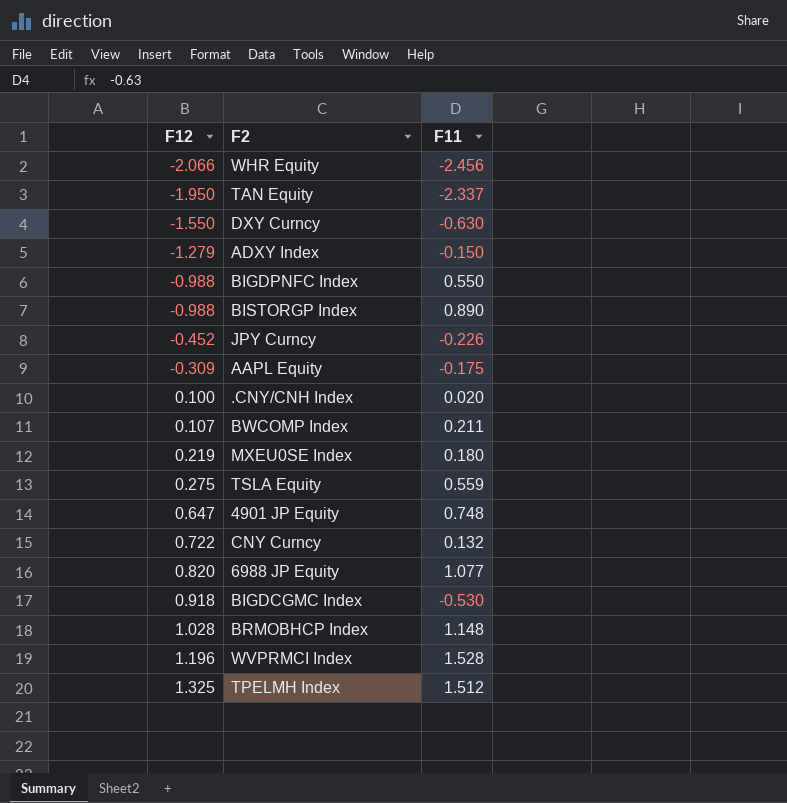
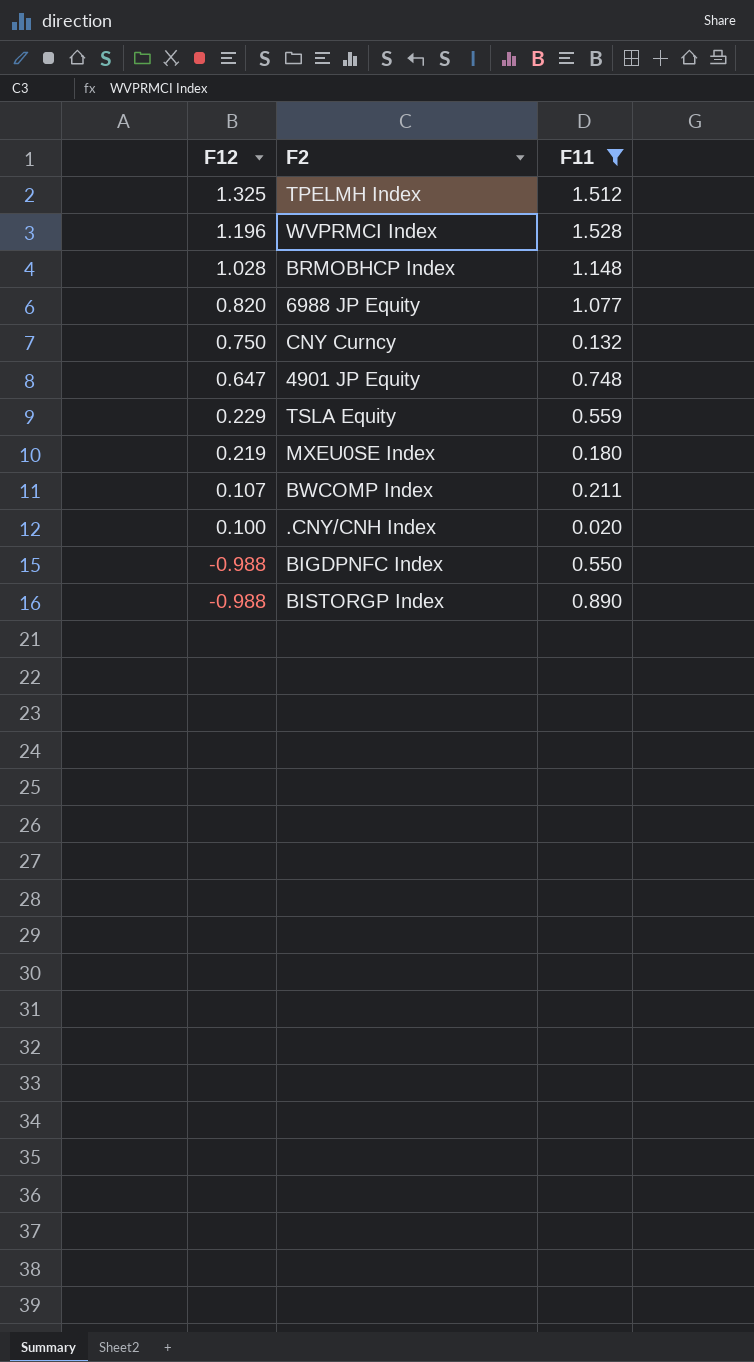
filter: none -> F11 >= 0.020
row order: F12 ascending -> F12 descending
CNY Curncy | F12: 0.722 -> 0.750
TSLA Equity | F12: 0.275 -> 0.229

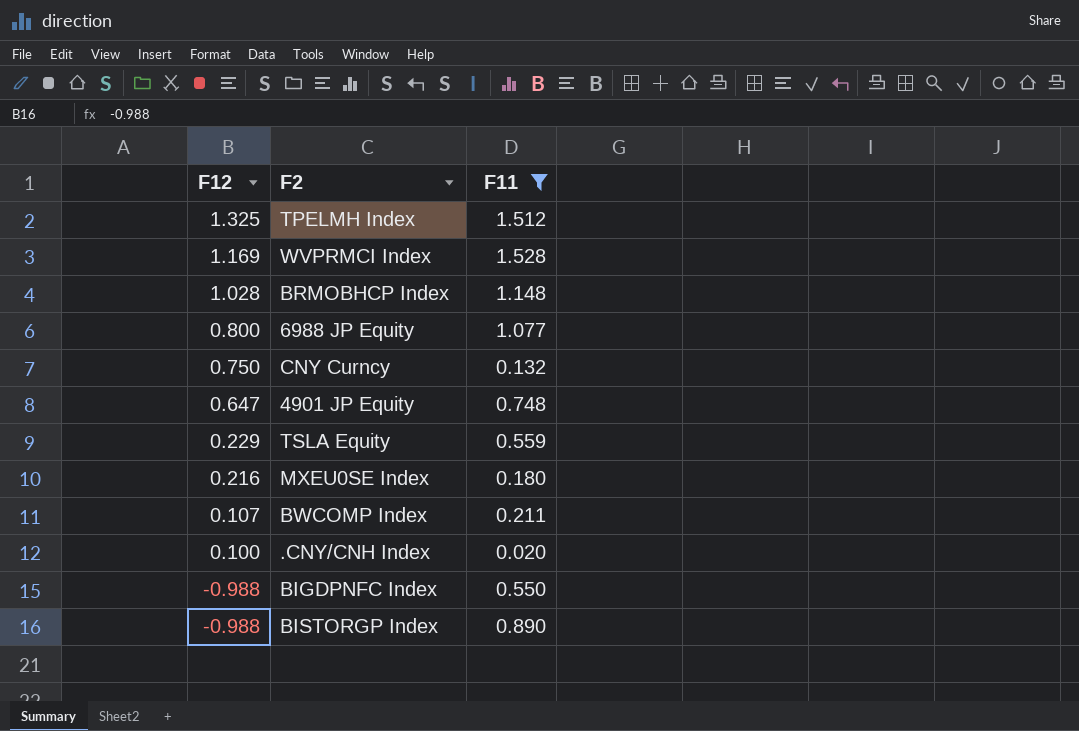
WVPRMCI Index | F12: 1.196 -> 1.169
6988 JP Equity | F12: 0.820 -> 0.800
MXEU0SE Index | F12: 0.219 -> 0.216

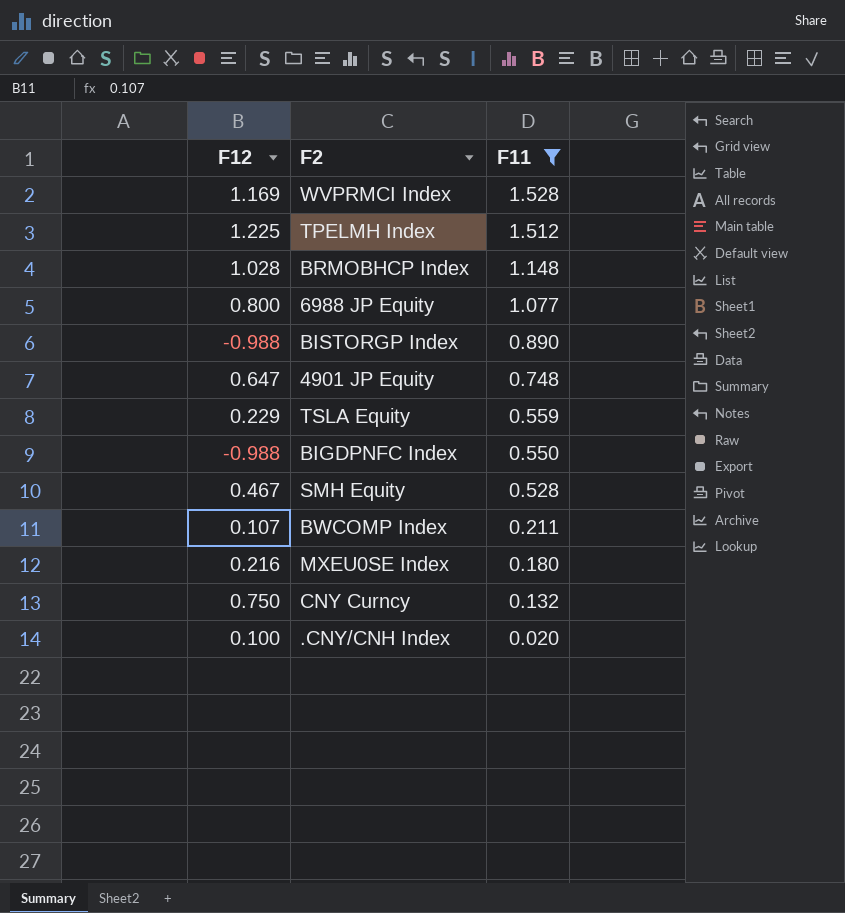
row order: F12 descending -> F11 descending
TPELMH Index | F12: 1.325 -> 1.225
row SMH Equity: none -> 0.467 | 0.528

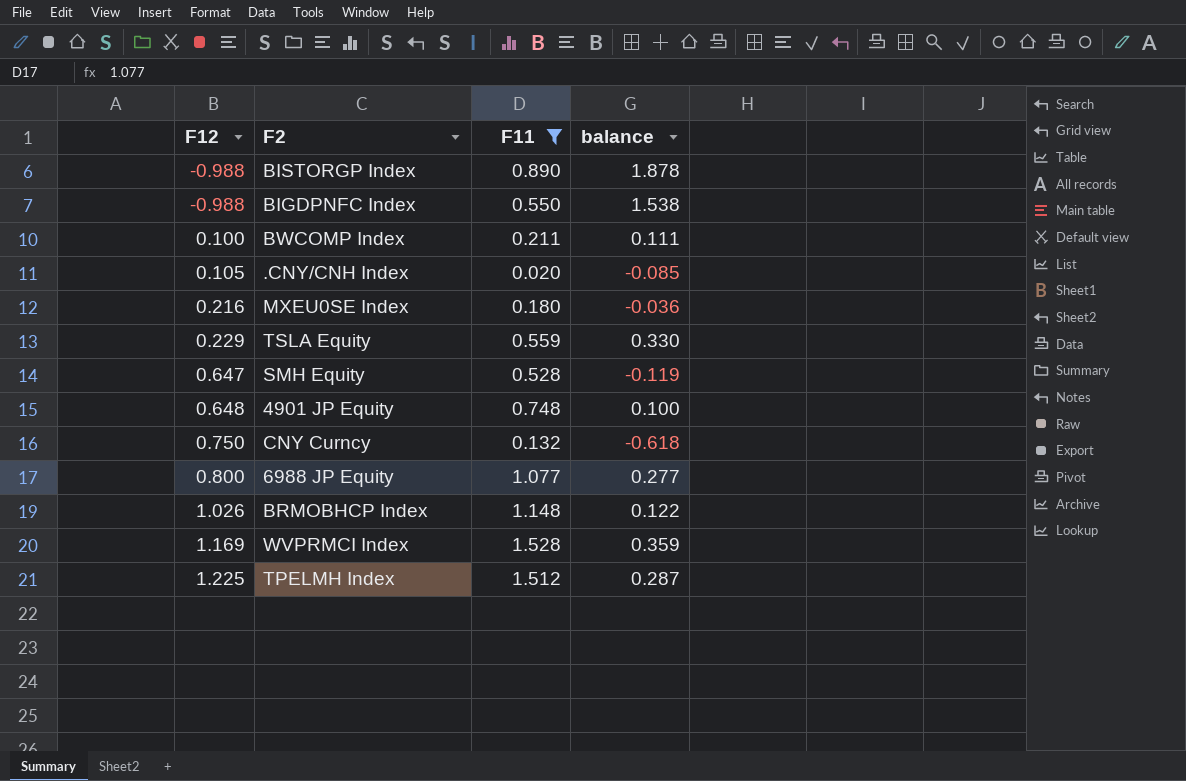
row order: F11 descending -> F12 ascending
column balance | formula: none -> [F11] - [F12]
BWCOMP Index | F12: 0.107 -> 0.100
.CNY/CNH Index | F12: 0.100 -> 0.105
SMH Equity | F12: 0.467 -> 0.647
4901 JP Equity | F12: 0.647 -> 0.648
BRMOBHCP Index | F12: 1.028 -> 1.026

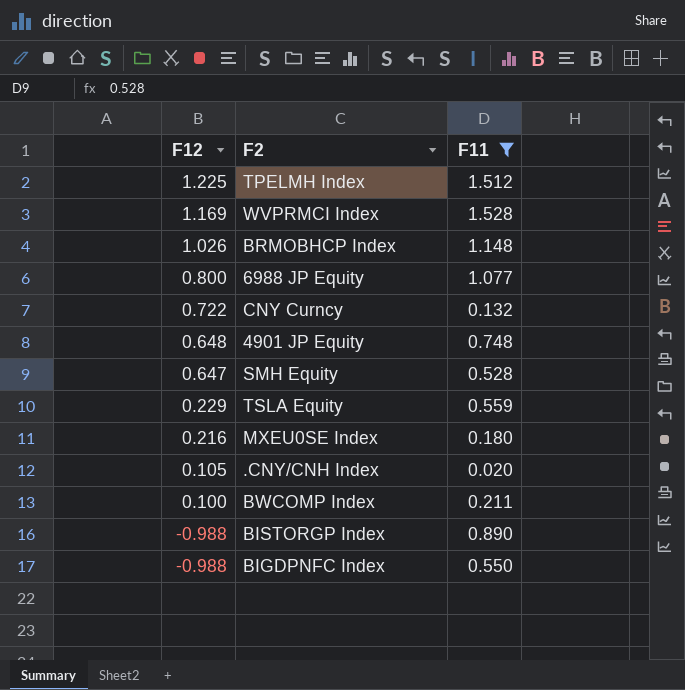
row order: F12 ascending -> F12 descending
column balance | formula: [F11] - [F12] -> none
CNY Curncy | F12: 0.750 -> 0.722

